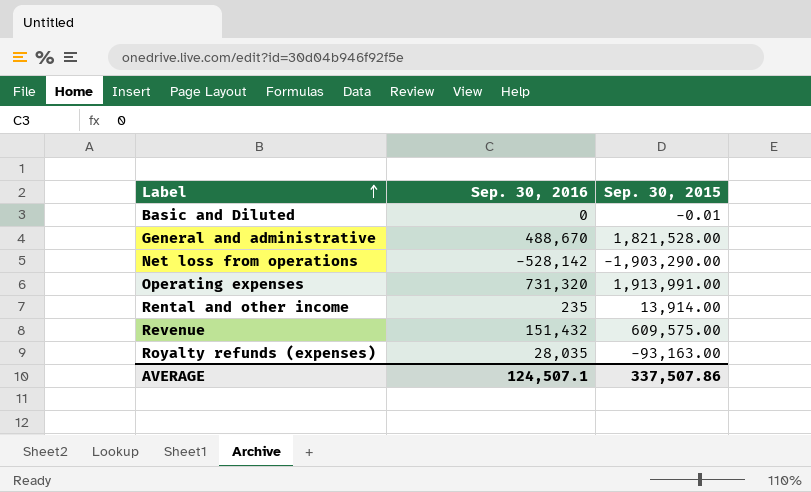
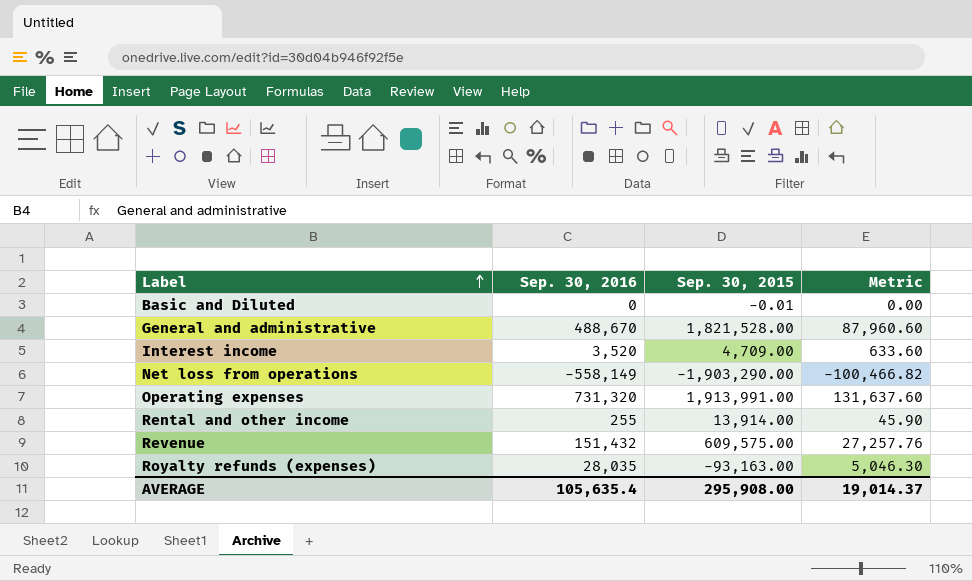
column Metric | formula: none -> [Sep. 30, 2016] * 0.18
row Interest income: none -> 3,520 | 4,709.00 | 633.60
Net loss from operations | Sep. 30, 2016: -528,142 -> -558,149
Rental and other income | Sep. 30, 2016: 235 -> 255
AVERAGE | Sep. 30, 2016: 124,507.1 -> 105,635.4
AVERAGE | Sep. 30, 2015: 337,507.86 -> 295,908.00

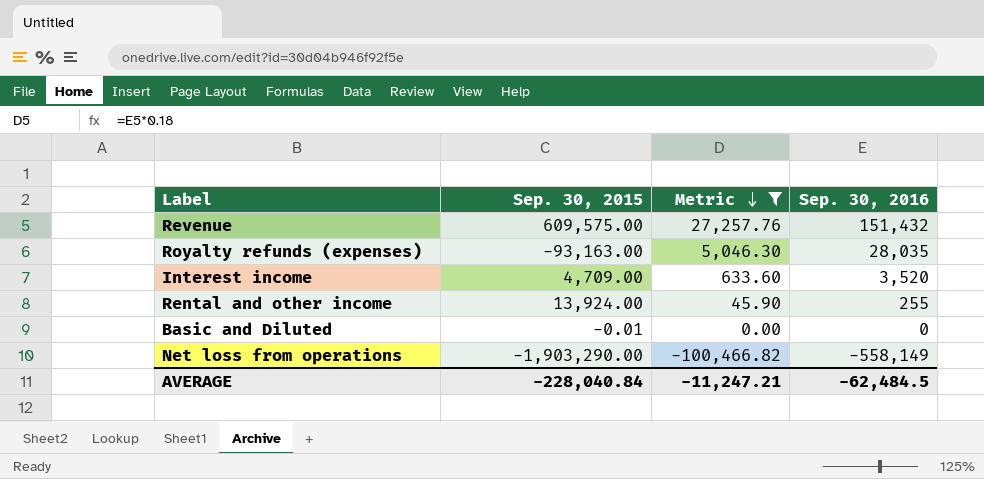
filter: none -> Metric <= 27,257.76
row order: Label ascending -> Metric descending
column Sep. 30, 2016 | position: 2 -> 4
Rental and other income | Sep. 30, 2015: 13,914.00 -> 13,924.00
AVERAGE | Sep. 30, 2015: 295,908.00 -> -228,040.84
AVERAGE | Metric: 19,014.37 -> -11,247.21
AVERAGE | Sep. 30, 2016: 105,635.4 -> -62,484.5

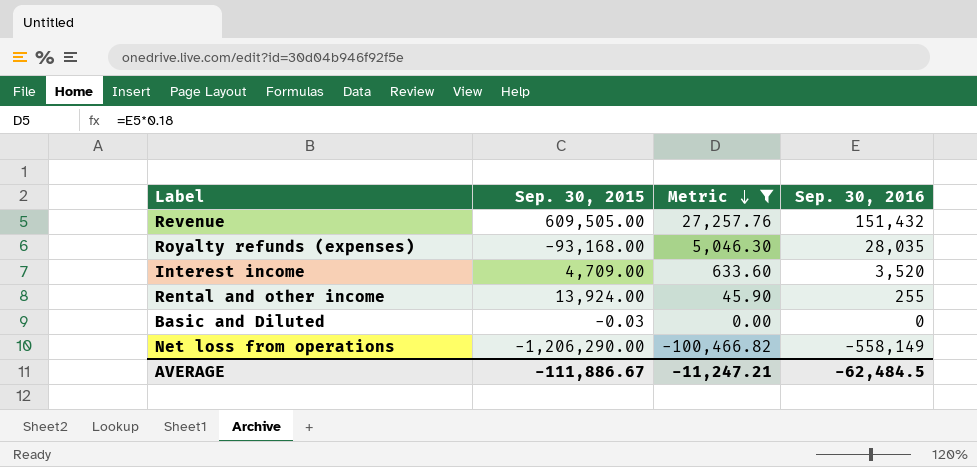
Revenue | Sep. 30, 2015: 609,575.00 -> 609,505.00
Royalty refunds (expenses) | Sep. 30, 2015: -93,163.00 -> -93,168.00
Basic and Diluted | Sep. 30, 2015: -0.01 -> -0.03
Net loss from operations | Sep. 30, 2015: -1,903,290.00 -> -1,206,290.00
AVERAGE | Sep. 30, 2015: -228,040.84 -> -111,886.67

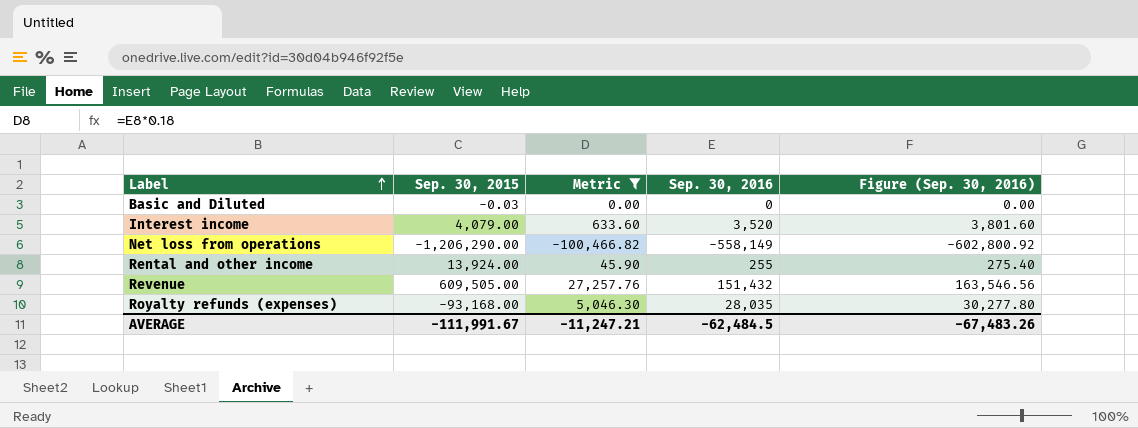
row order: Metric descending -> Label ascending
column Figure (Sep. 30, 2016) | formula: none -> [Sep. 30, 2016] * 1.08
Interest income | Sep. 30, 2015: 4,709.00 -> 4,079.00
AVERAGE | Sep. 30, 2015: -111,886.67 -> -111,991.67

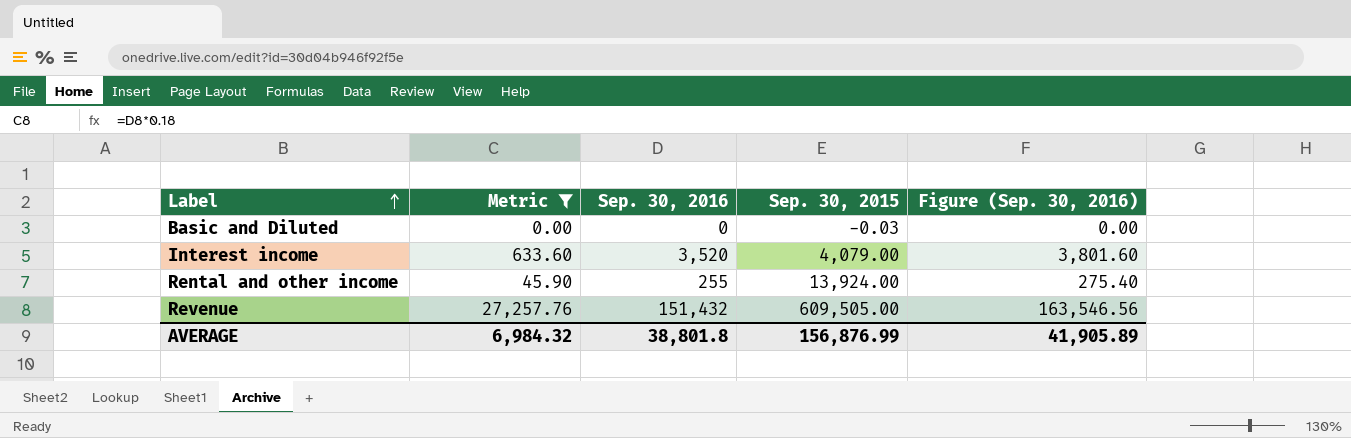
column Sep. 30, 2015 | position: 2 -> 4
row Net loss from operations: -1,206,290.00 | -100,466.82 | -558,149 | -602,800.92 -> none
row Royalty refunds (expenses): -93,168.00 | 5,046.30 | 28,035 | 30,277.80 -> none
AVERAGE | Metric: -11,247.21 -> 6,984.32
AVERAGE | Sep. 30, 2016: -62,484.5 -> 38,801.8
AVERAGE | Sep. 30, 2015: -111,991.67 -> 156,876.99
AVERAGE | Figure (Sep. 30, 2016): -67,483.26 -> 41,905.89

